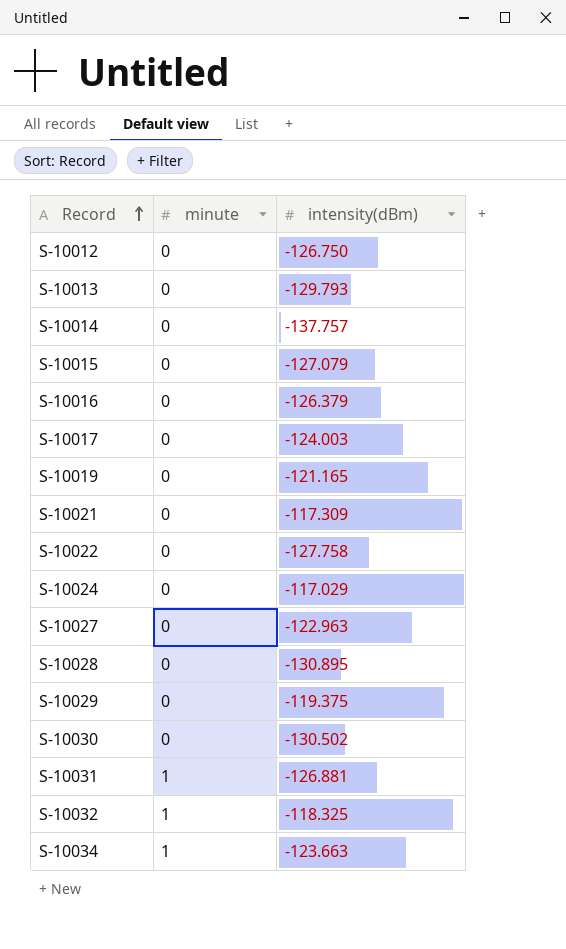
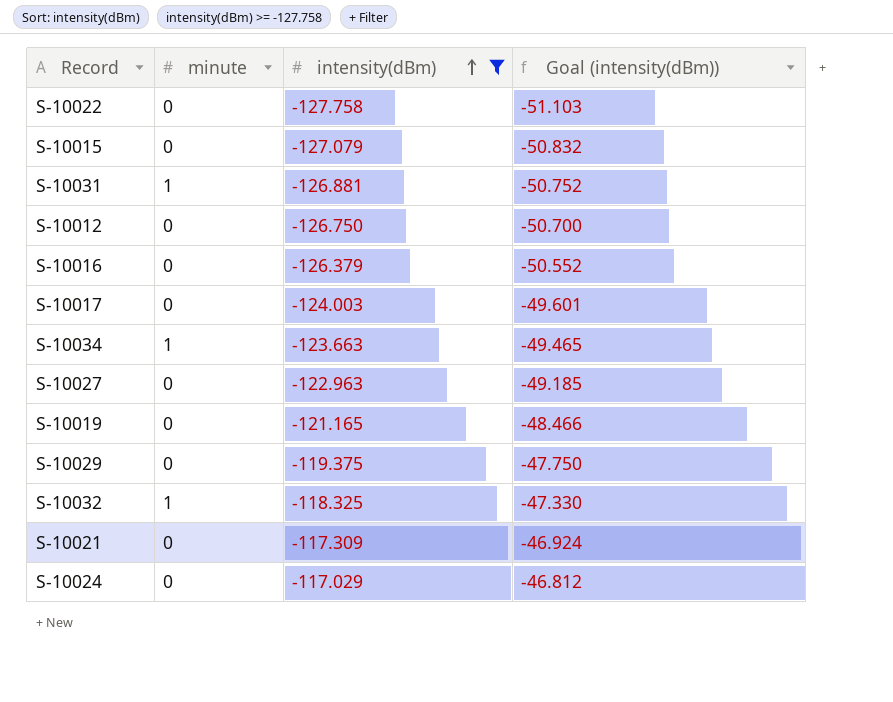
filter: none -> intensity(dBm) >= -127.758
row order: Record ascending -> intensity(dBm) ascending
column Goal (intensity(dBm)) | formula: none -> [intensity(dBm)] * 0.4

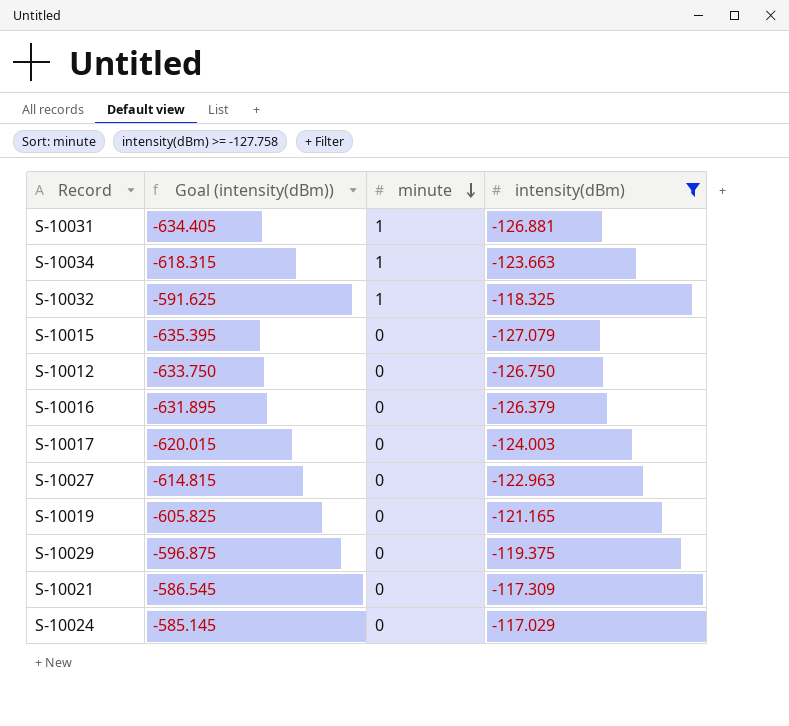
row order: intensity(dBm) ascending -> minute descending
column Goal (intensity(dBm)) | formula: [intensity(dBm)] * 0.4 -> [intensity(dBm)] * 5
column Goal (intensity(dBm)) | position: 4 -> 2
row S-10022: 0 | -127.758 | -51.103 -> none

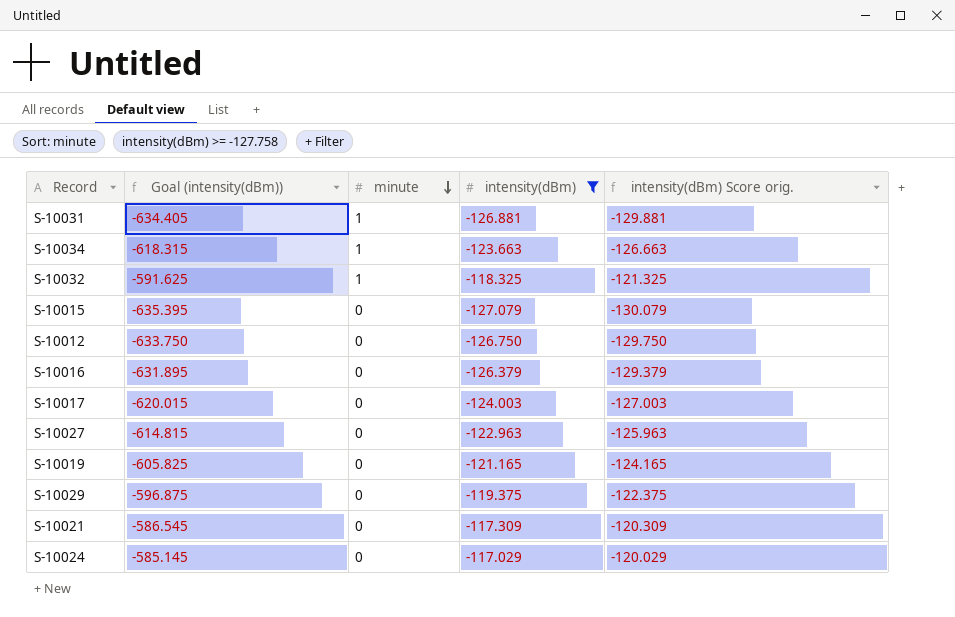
column intensity(dBm) Score orig. | formula: none -> [intensity(dBm)] - 3

